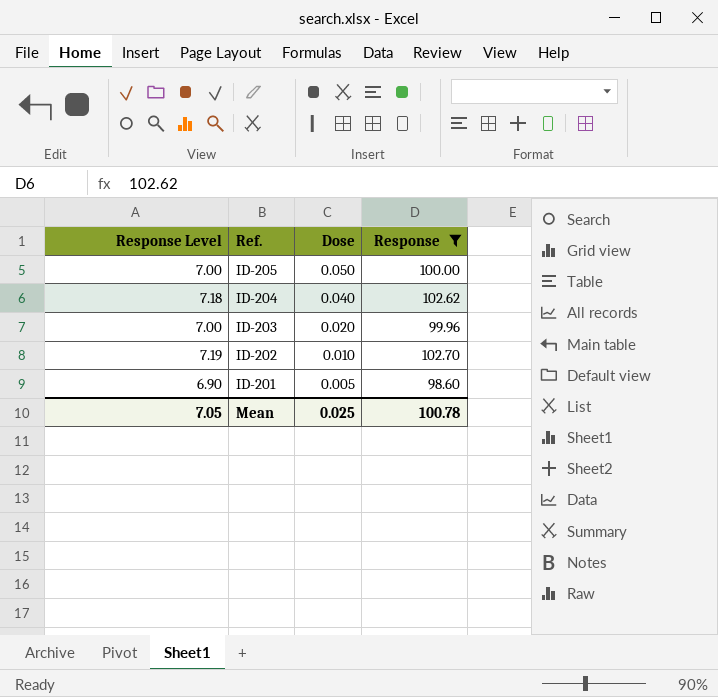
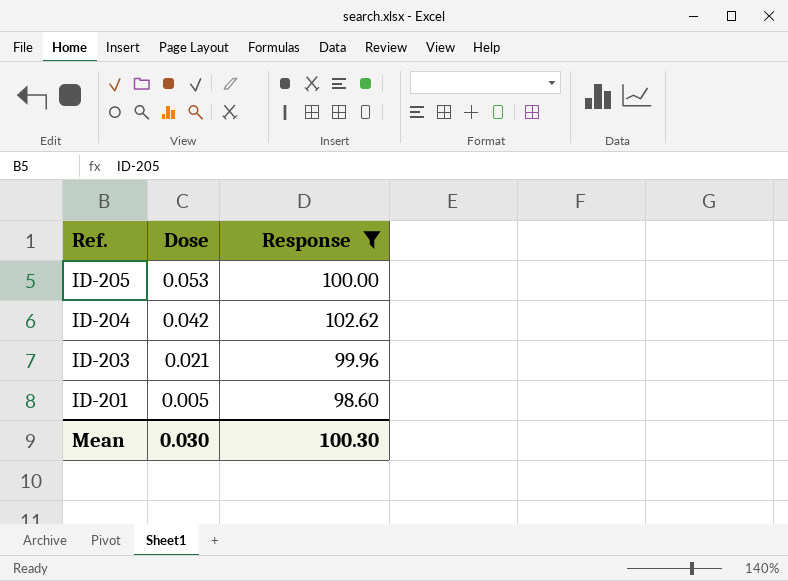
column Response Level | formula: [Response] * 0.07 -> none
row ID-202: 7.19 | 0.010 | 102.70 -> none
ID-205 | Dose: 0.050 -> 0.053
ID-204 | Dose: 0.040 -> 0.042
ID-203 | Dose: 0.020 -> 0.021
Mean | Dose: 0.025 -> 0.030
Mean | Response: 100.78 -> 100.30

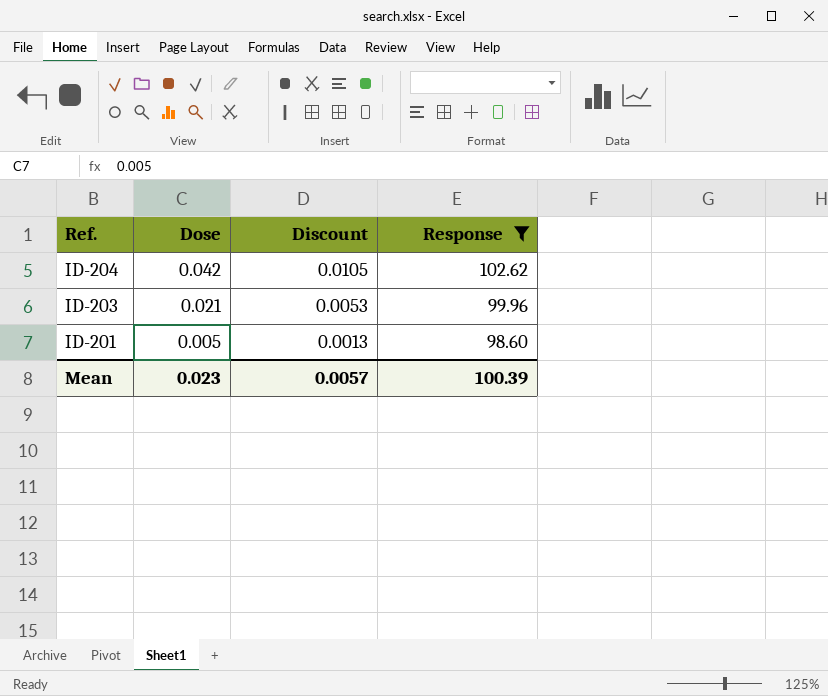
column Discount | formula: none -> [Dose] * 0.25
row ID-205: 0.053 | 100.00 -> none
Mean | Dose: 0.030 -> 0.023
Mean | Response: 100.30 -> 100.39

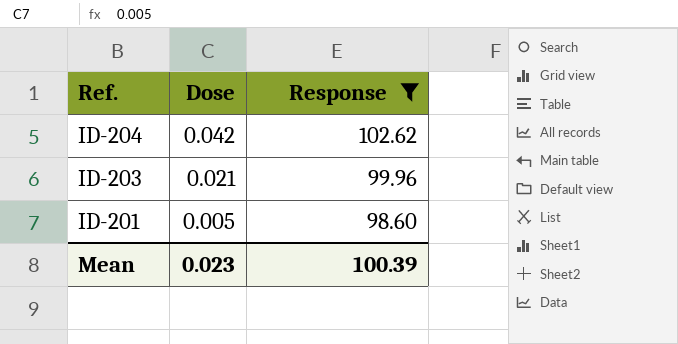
column Discount | formula: [Dose] * 0.25 -> none

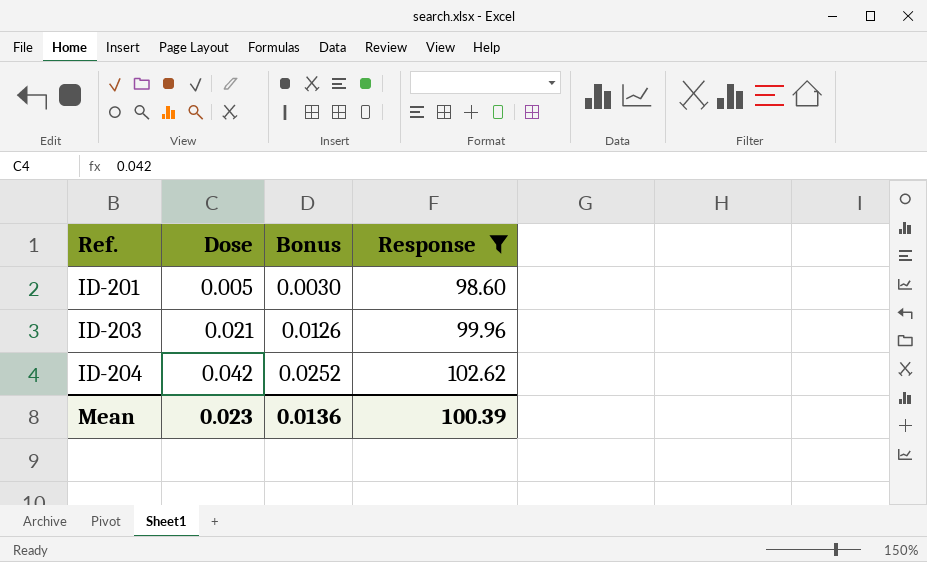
row order: Ref. descending -> Ref. ascending
column Bonus | formula: none -> [Dose] * 0.6

